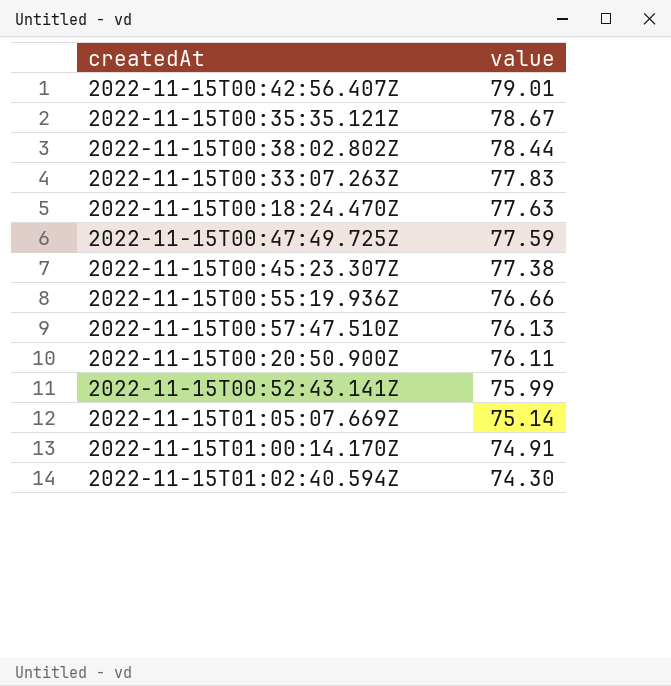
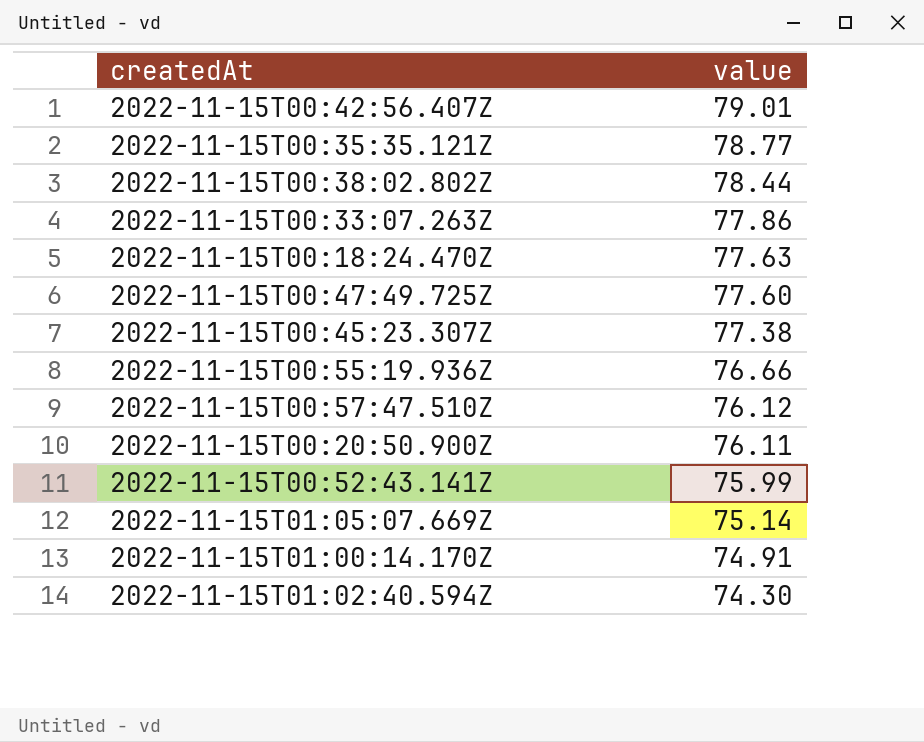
2022-11-15T00:35:35.121Z | value: 78.67 -> 78.77
2022-11-15T00:33:07.263Z | value: 77.83 -> 77.86
2022-11-15T00:47:49.725Z | value: 77.59 -> 77.60
2022-11-15T00:57:47.510Z | value: 76.13 -> 76.12

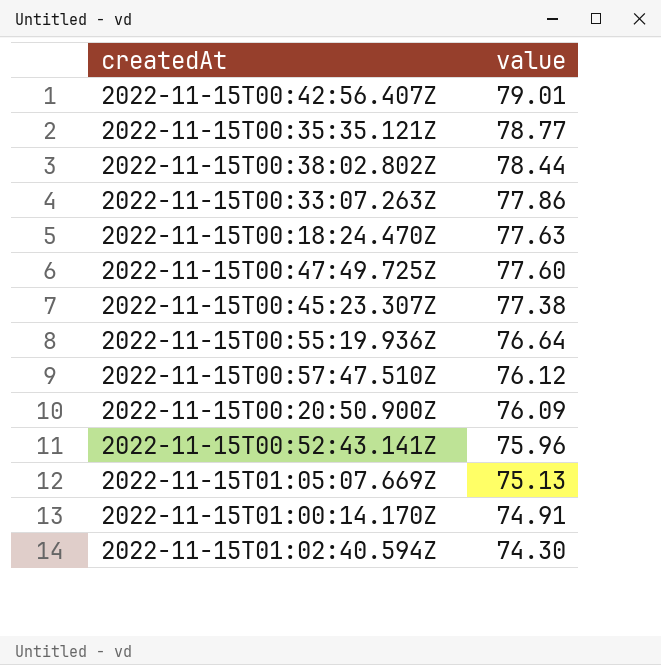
2022-11-15T00:55:19.936Z | value: 76.66 -> 76.64
2022-11-15T00:20:50.900Z | value: 76.11 -> 76.09
2022-11-15T00:52:43.141Z | value: 75.99 -> 75.96
2022-11-15T01:05:07.669Z | value: 75.14 -> 75.13

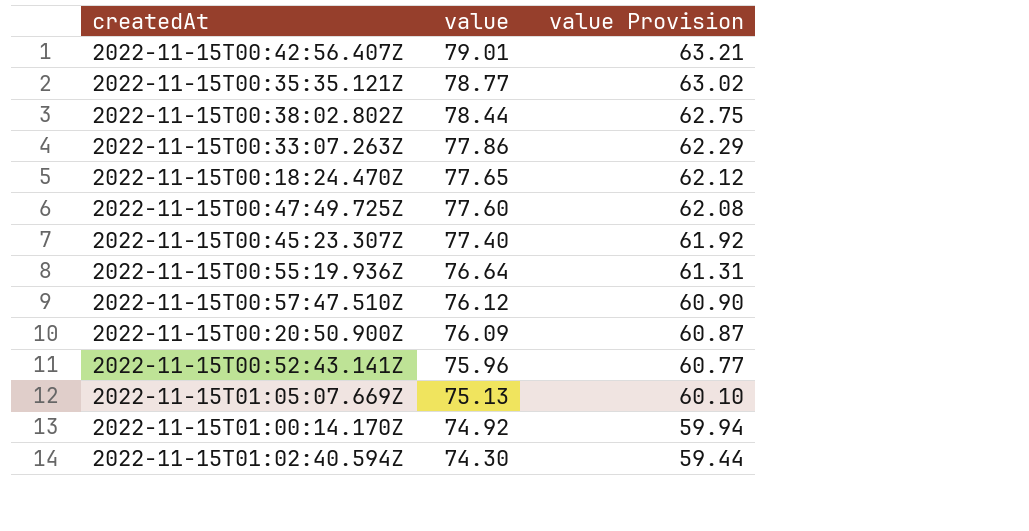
column value Provision | formula: none -> [value] * 0.8
2022-11-15T00:18:24.470Z | value: 77.63 -> 77.65
2022-11-15T00:45:23.307Z | value: 77.38 -> 77.40
2022-11-15T01:00:14.170Z | value: 74.91 -> 74.92

